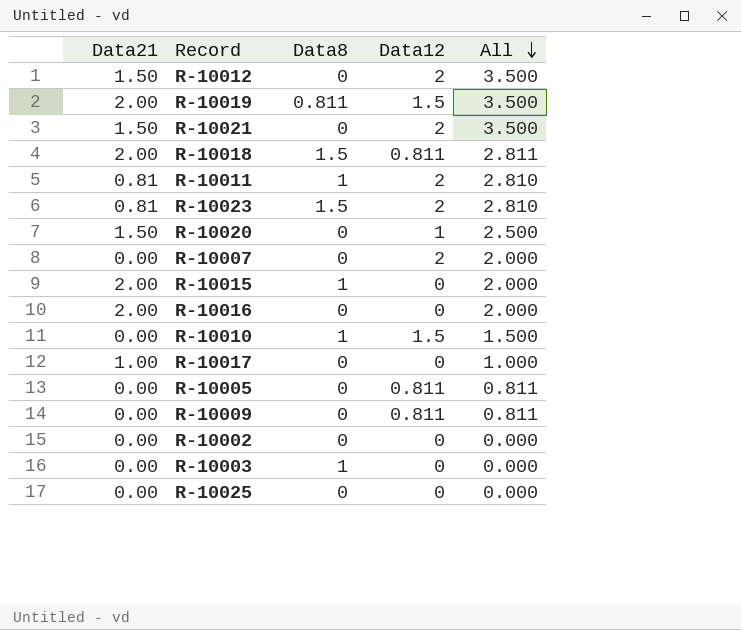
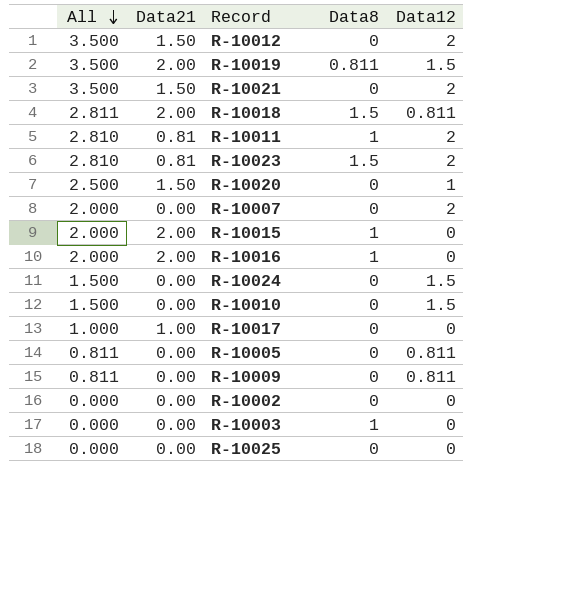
column All | position: 5 -> 1
R-10016 | Data8: 0 -> 1
row R-10024: none -> 1.500 | 0.00 | 0 | 1.5
R-10010 | Data8: 1 -> 0

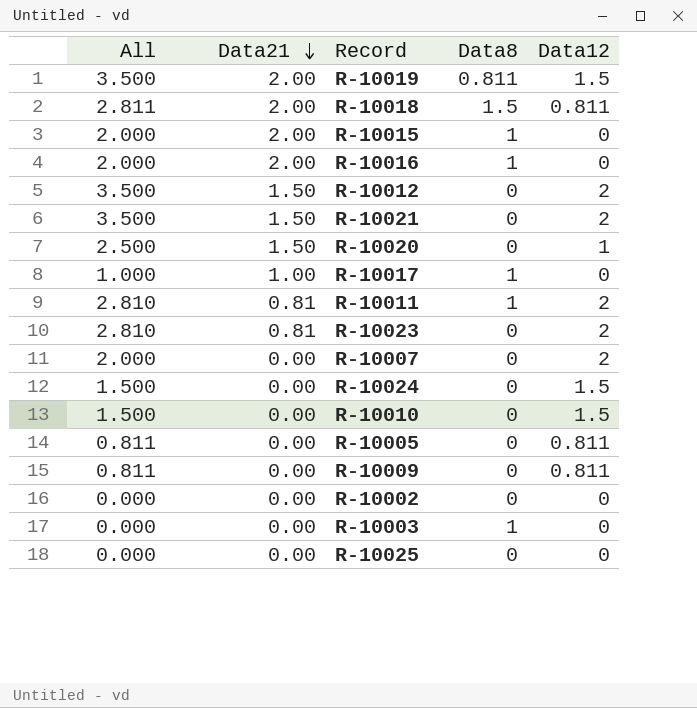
row order: All descending -> Data21 descending
R-10017 | Data8: 0 -> 1
R-10023 | Data8: 1.5 -> 0

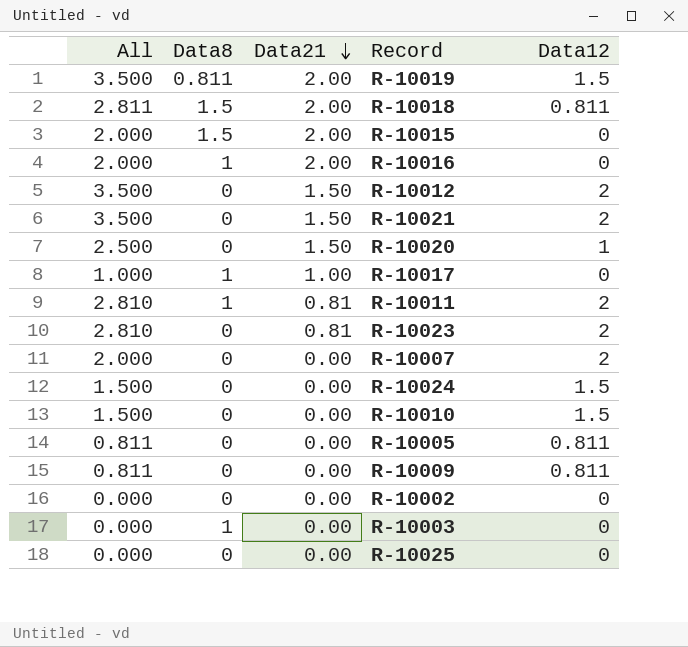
column Data8 | position: 4 -> 2
R-10015 | Data8: 1 -> 1.5

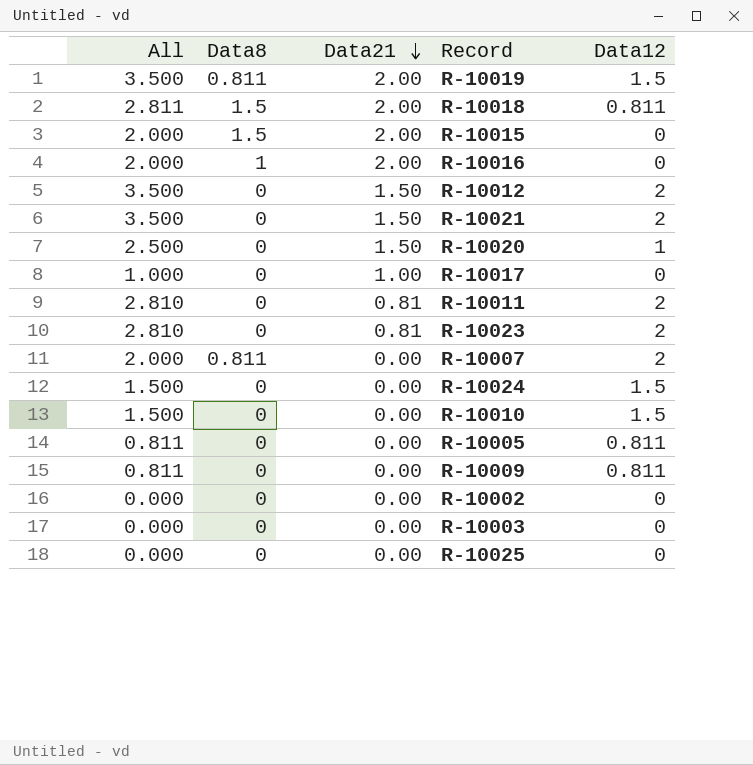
R-10017 | Data8: 1 -> 0
R-10011 | Data8: 1 -> 0
R-10007 | Data8: 0 -> 0.811
R-10003 | Data8: 1 -> 0

